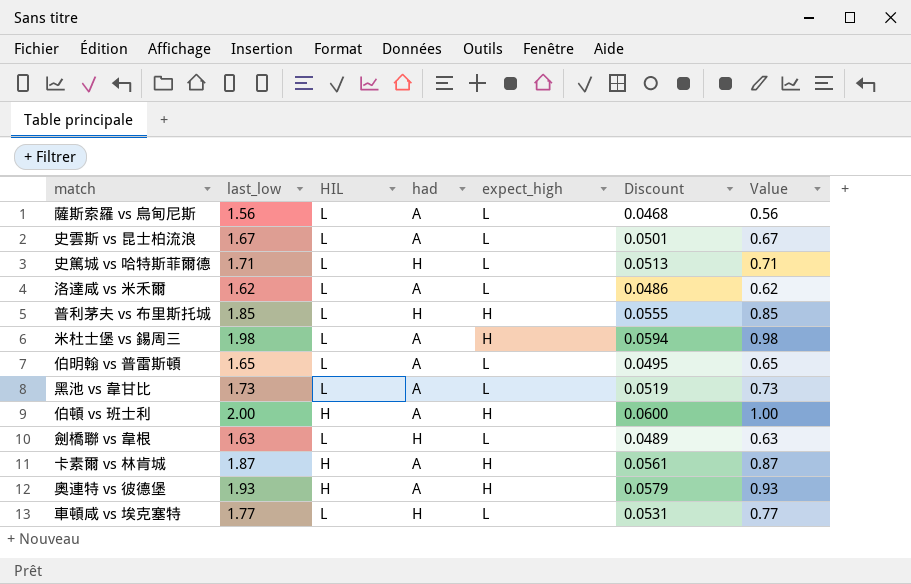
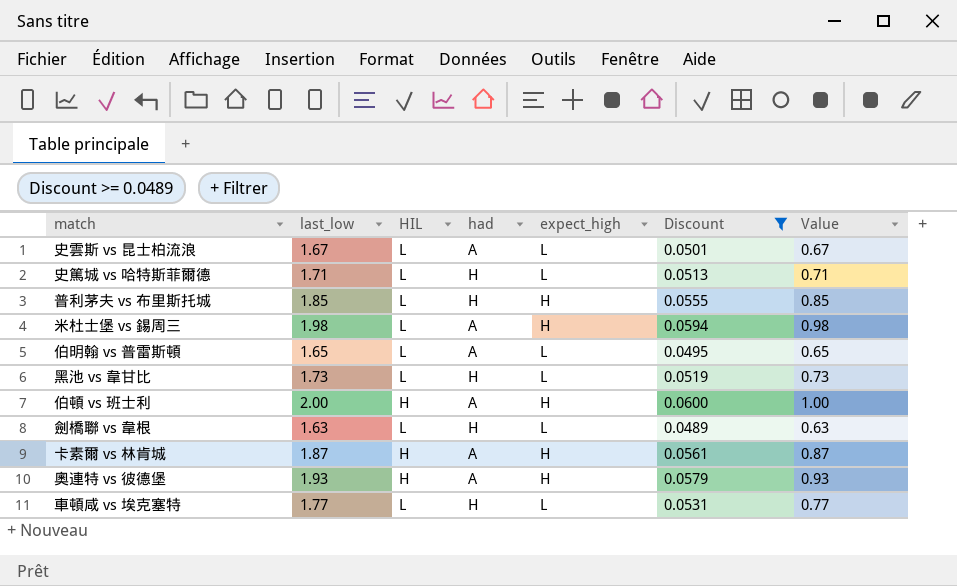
filter: none -> Discount >= 0.0489
黑池 vs 韋甘比 | had: A -> H

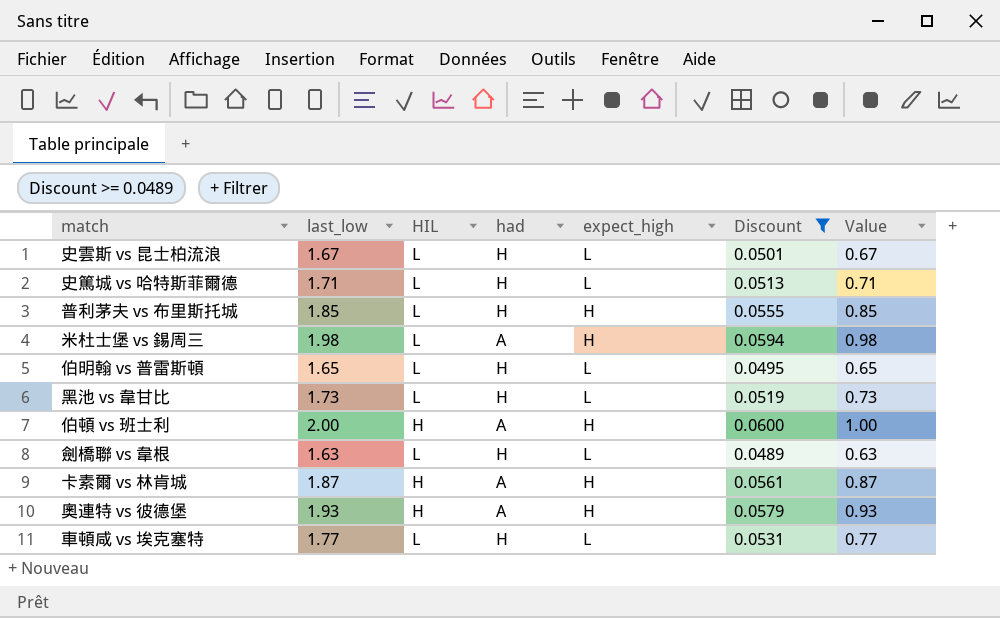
史雲斯 vs 昆士柏流浪 | had: A -> H
伯明翰 vs 普雷斯頓 | had: A -> H

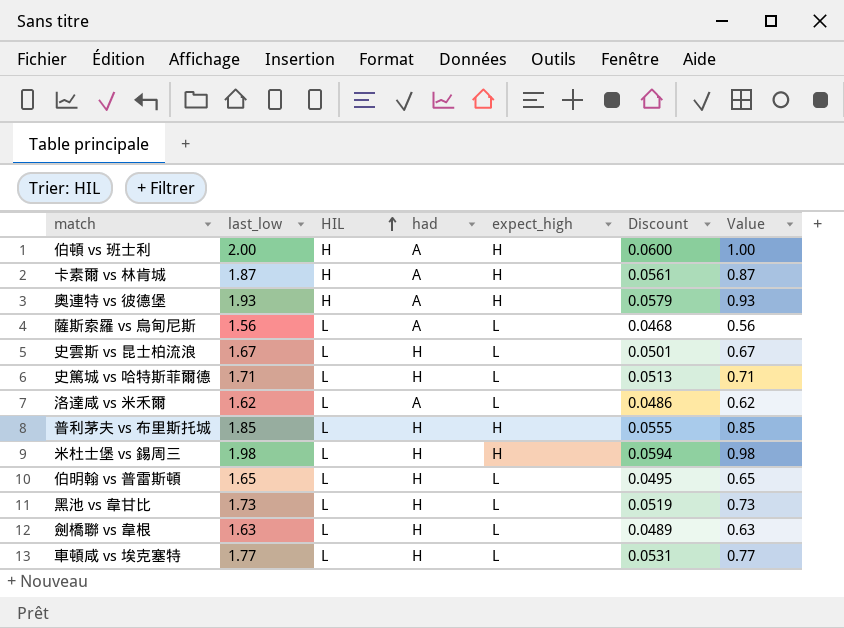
filter: Discount >= 0.0489 -> none
row order: none -> HIL ascending
米杜士堡 vs 錫周三 | had: A -> H

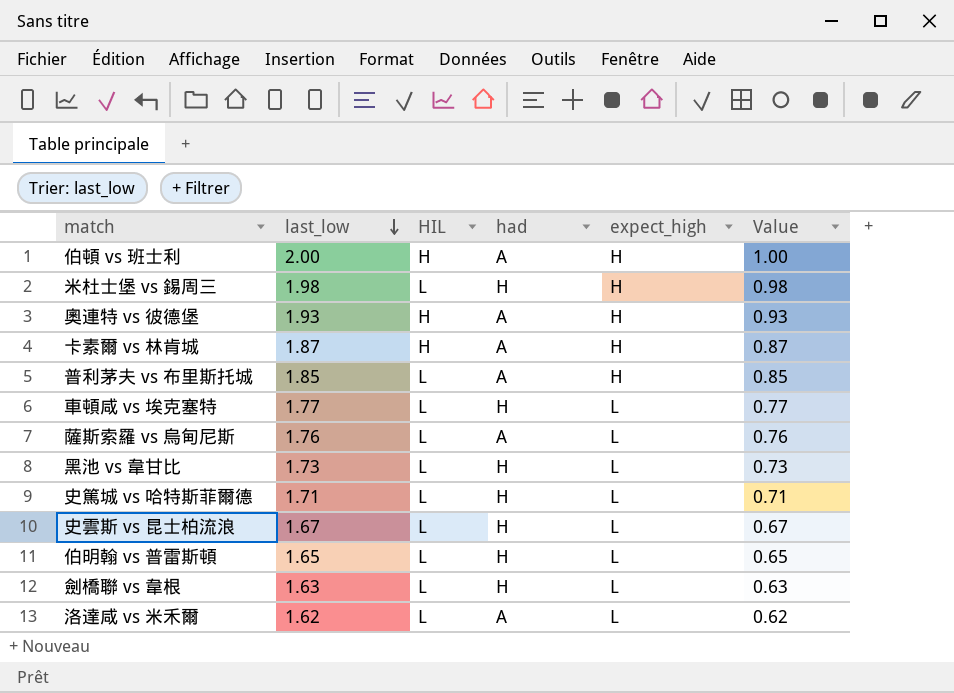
row order: HIL ascending -> last_low descending
column Discount | formula: [last_low] * 0.03 -> none
普利茅夫 vs 布里斯托城 | had: H -> A
薩斯索羅 vs 烏甸尼斯 | last_low: 1.56 -> 1.76
薩斯索羅 vs 烏甸尼斯 | Value: 0.56 -> 0.76

